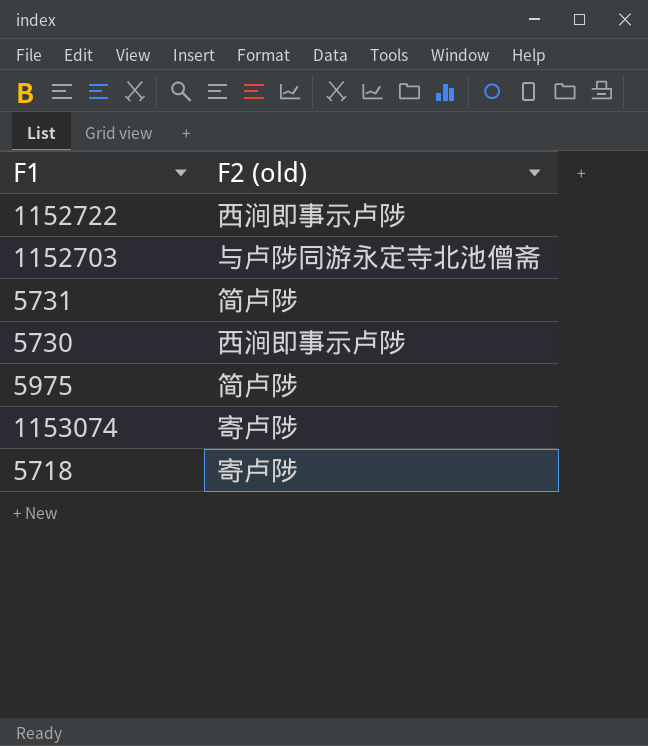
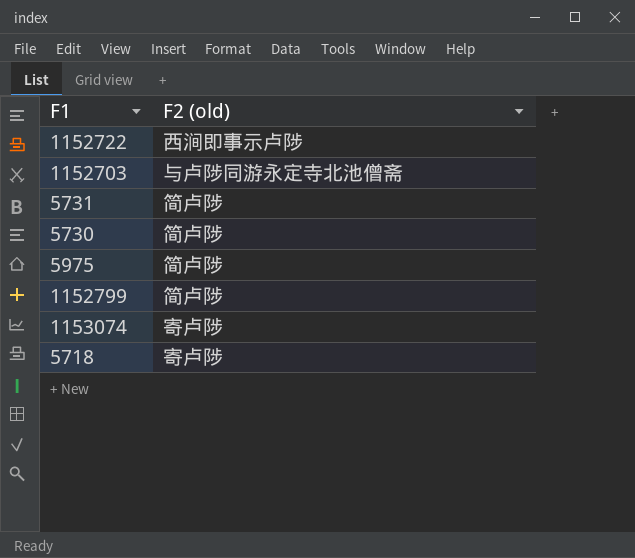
5730 | F2 (old): 西涧即事示卢陟 -> 简卢陟
row 1152799: none -> 简卢陟

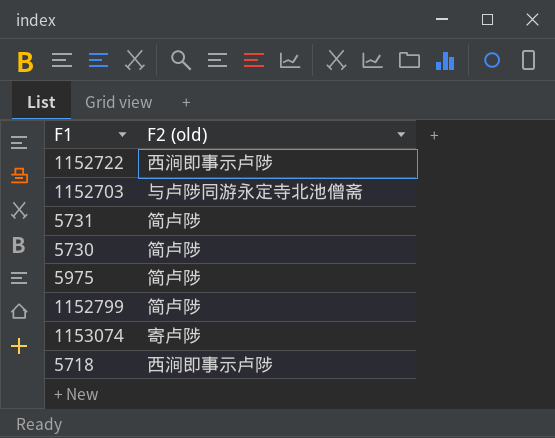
5718 | F2 (old): 寄卢陟 -> 西涧即事示卢陟

